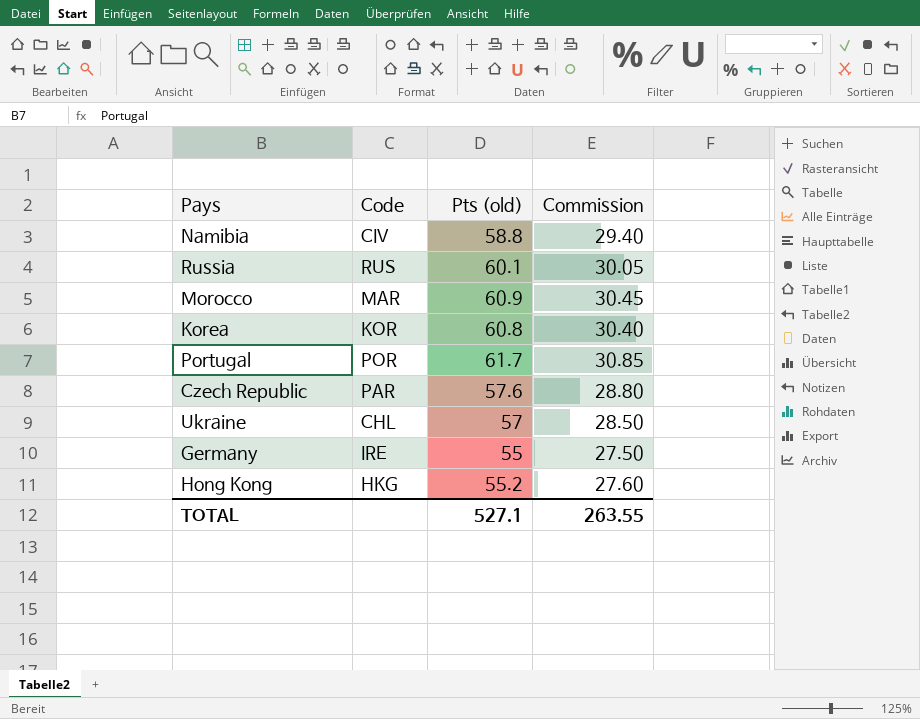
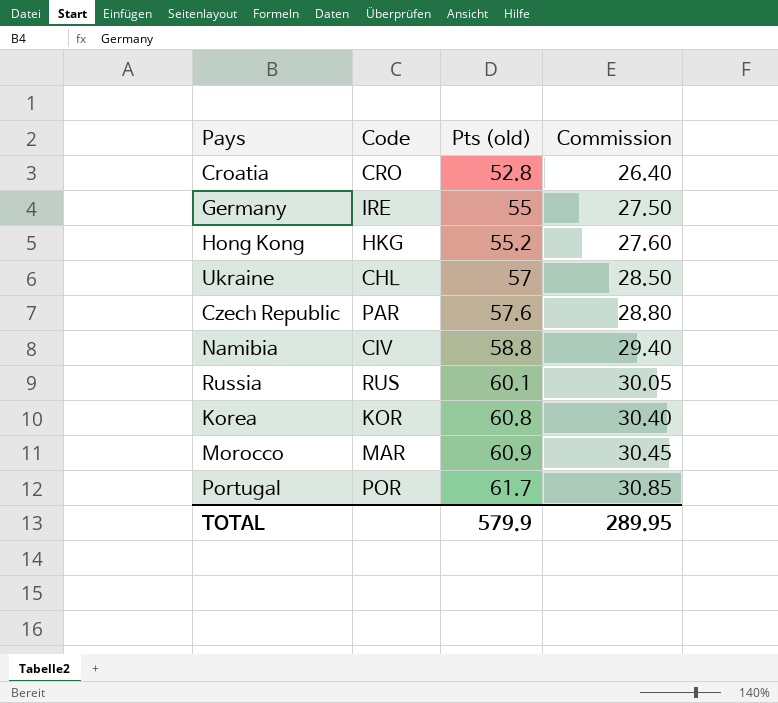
row order: none -> Pts (old) ascending
row Croatia: none -> CRO | 52.8 | 26.40
TOTAL | Pts (old): 527.1 -> 579.9
TOTAL | Commission: 263.55 -> 289.95

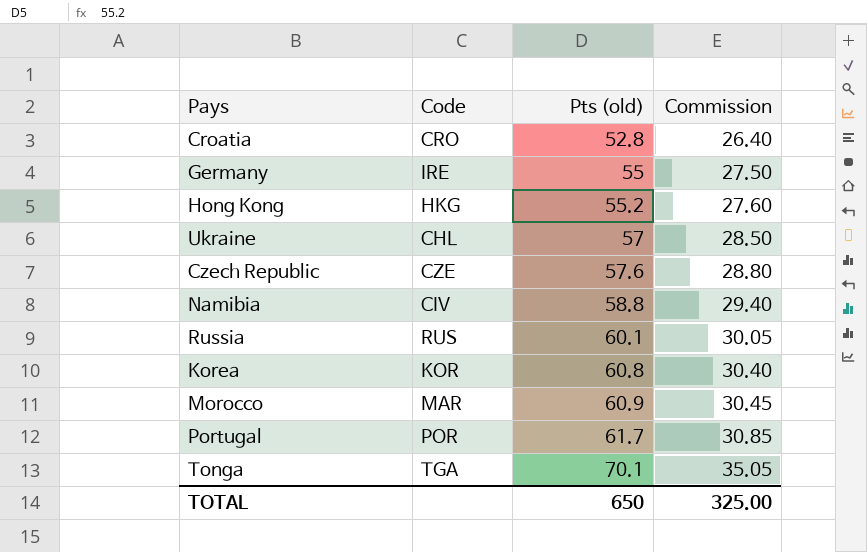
Czech Republic | Code: PAR -> CZE
row Tonga: none -> TGA | 70.1 | 35.05
TOTAL | Pts (old): 579.9 -> 650
TOTAL | Commission: 289.95 -> 325.00

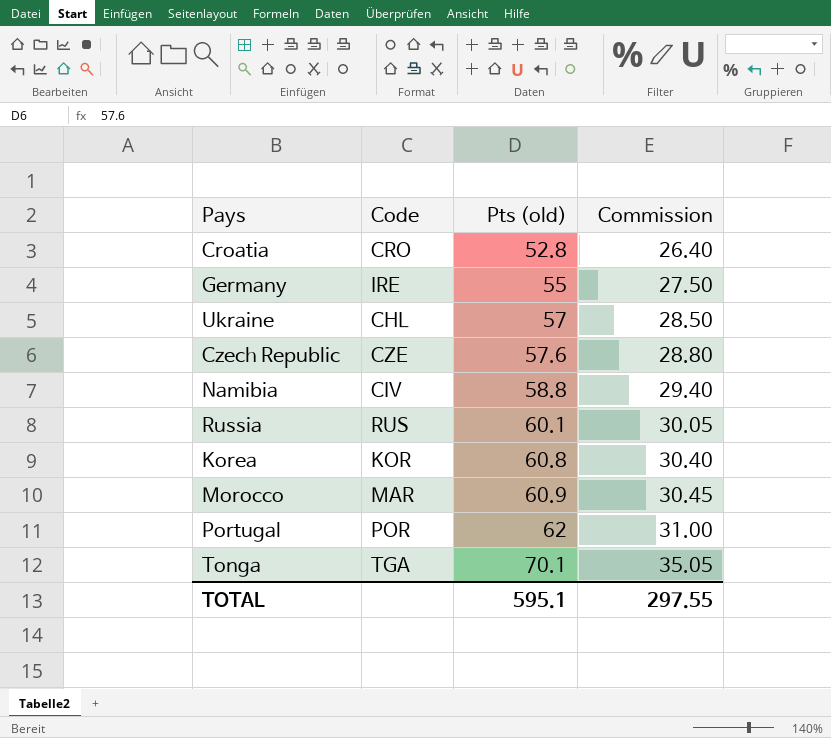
row Hong Kong: HKG | 55.2 | 27.60 -> none
Portugal | Pts (old): 61.7 -> 62
Portugal | Commission: 30.85 -> 31.00
TOTAL | Pts (old): 650 -> 595.1
TOTAL | Commission: 325.00 -> 297.55

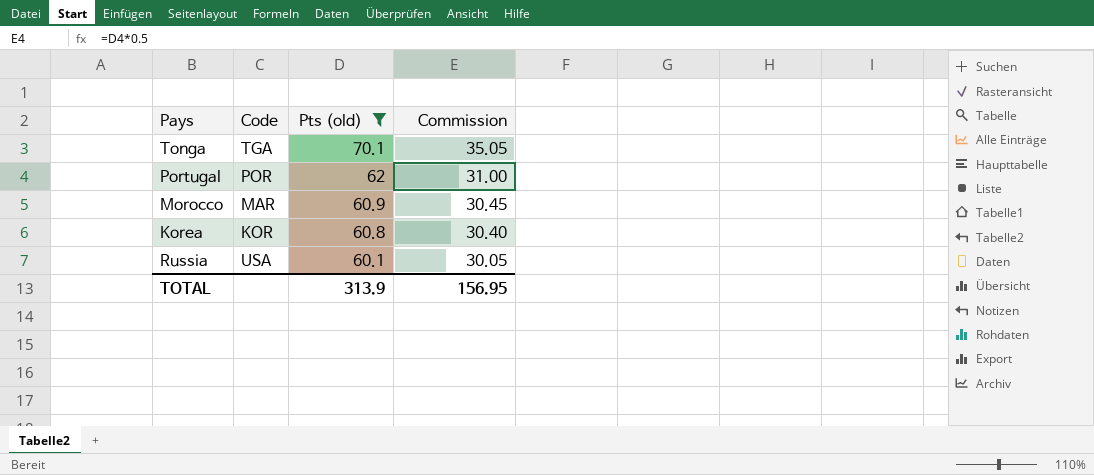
filter: none -> Pts (old) >= 60.1
row order: Pts (old) ascending -> Pts (old) descending
Russia | Code: RUS -> USA
TOTAL | Pts (old): 595.1 -> 313.9
TOTAL | Commission: 297.55 -> 156.95

